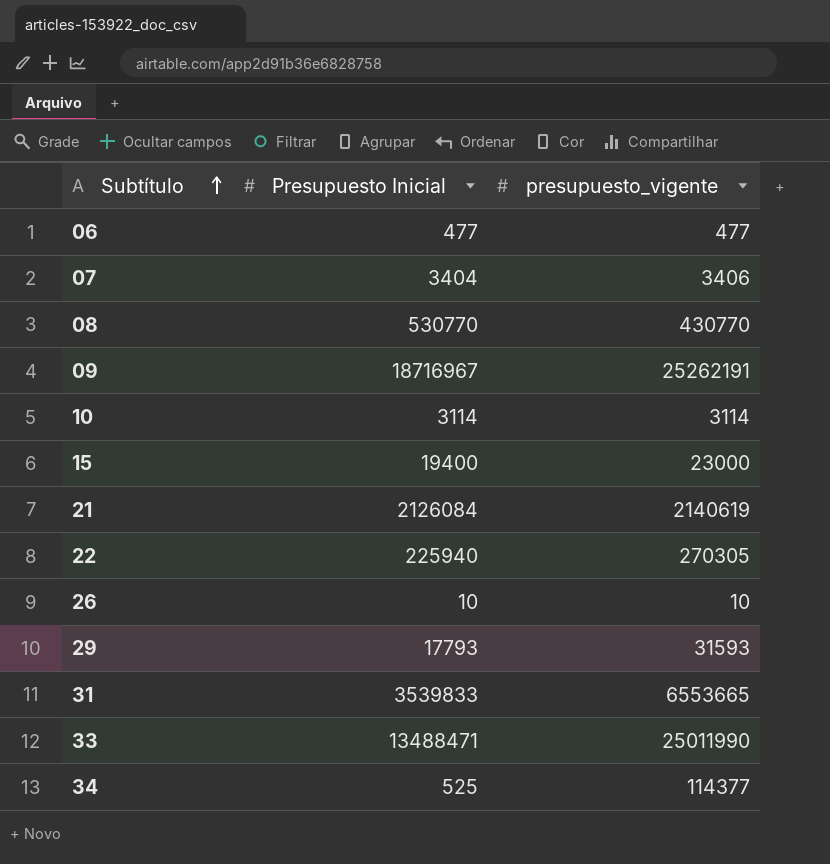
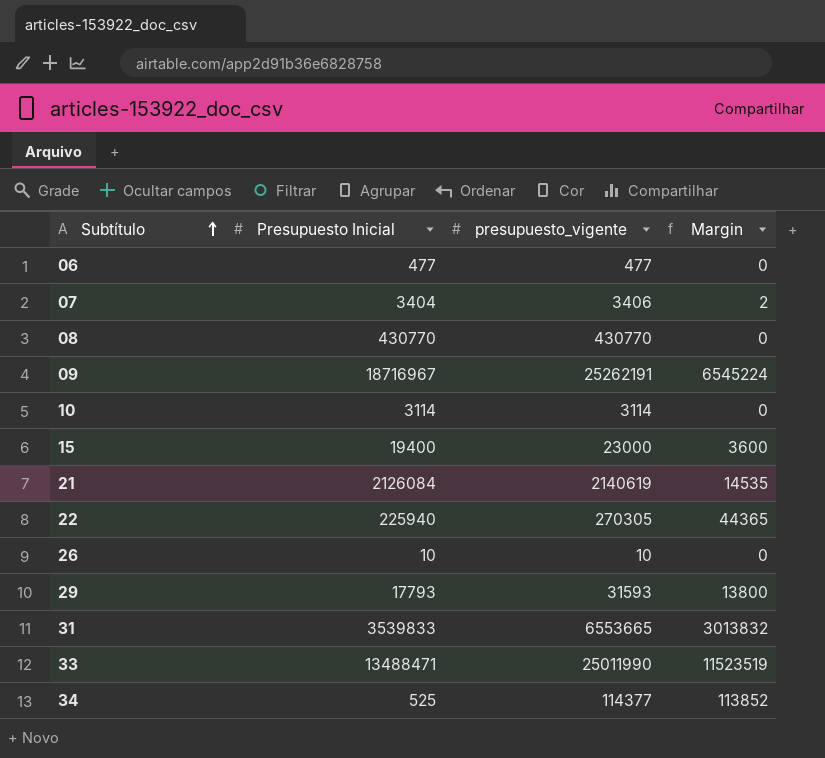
column Margin | formula: none -> [presupuesto_vigente] - [Presupuesto Inicial]
08 | Presupuesto Inicial: 530770 -> 430770

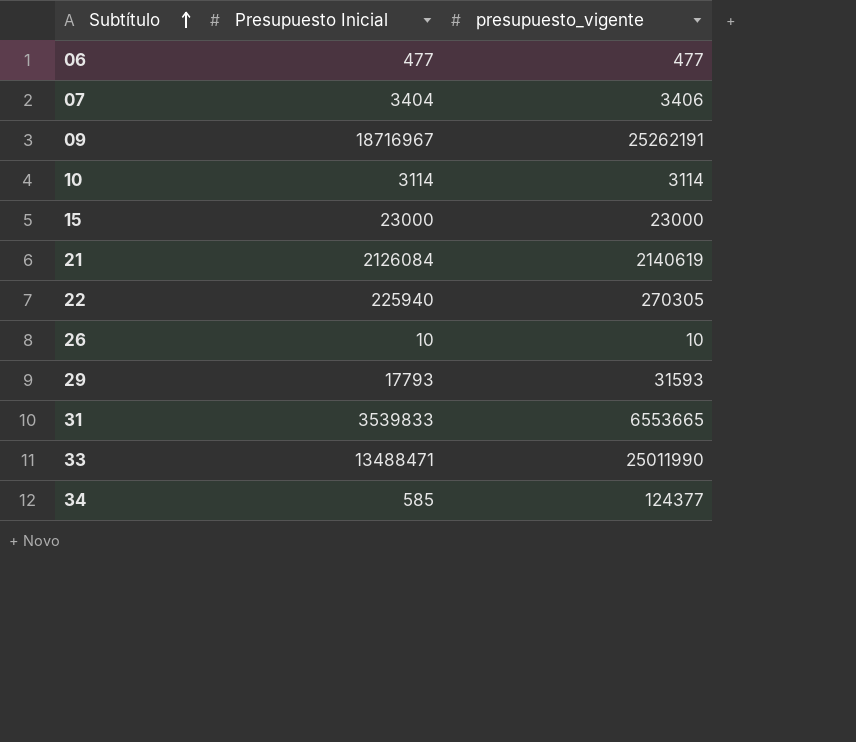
column Margin | formula: [presupuesto_vigente] - [Presupuesto Inicial] -> none
row 08: 430770 | 430770 | 0 -> none
15 | Presupuesto Inicial: 19400 -> 23000
34 | Presupuesto Inicial: 525 -> 585
34 | presupuesto_vigente: 114377 -> 124377

